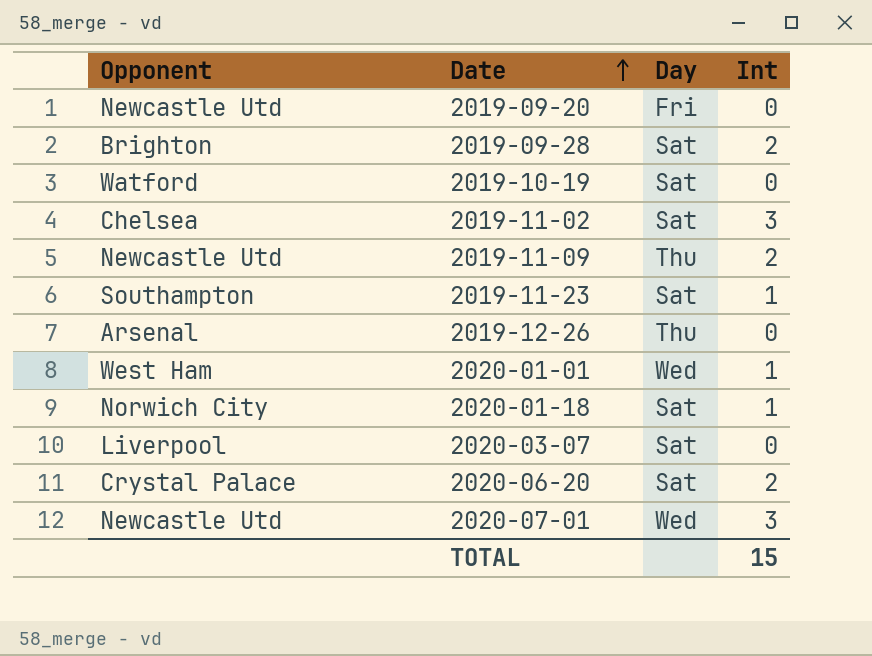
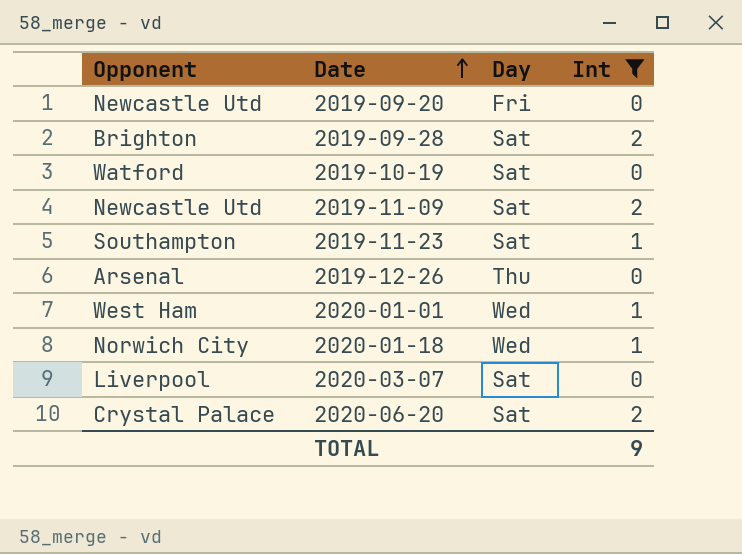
filter: none -> Int != 3
2019-11-09 | Day: Thu -> Sat
2020-01-18 | Day: Sat -> Wed
TOTAL | Int: 15 -> 9

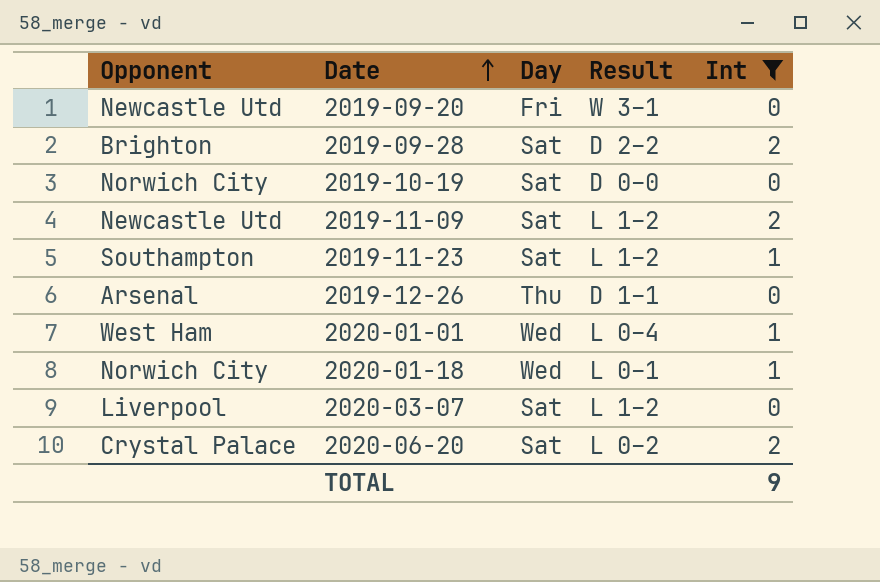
column Result | position: none -> 4
2019-10-19 | Opponent: Watford -> Norwich City

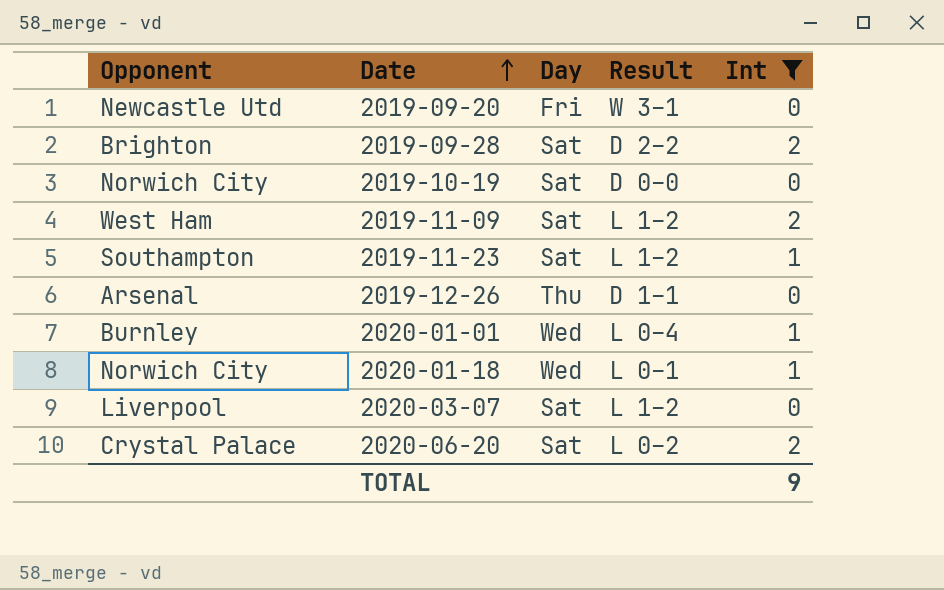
2019-11-09 | Opponent: Newcastle Utd -> West Ham
2020-01-01 | Opponent: West Ham -> Burnley

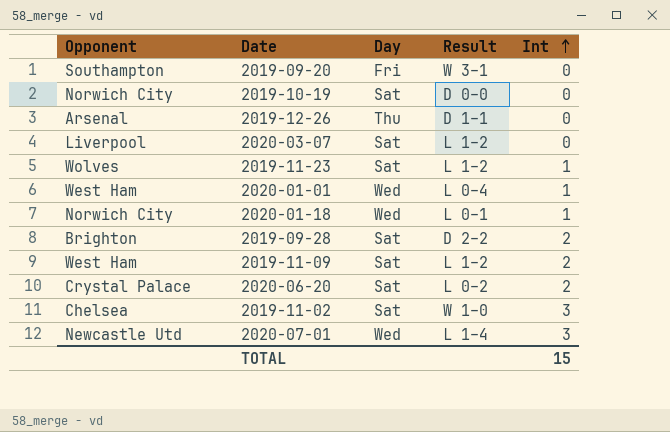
filter: Int != 3 -> none
row order: Date ascending -> Int ascending
2019-09-20 | Opponent: Newcastle Utd -> Southampton
2019-11-23 | Opponent: Southampton -> Wolves
2020-01-01 | Opponent: Burnley -> West Ham
TOTAL | Int: 9 -> 15

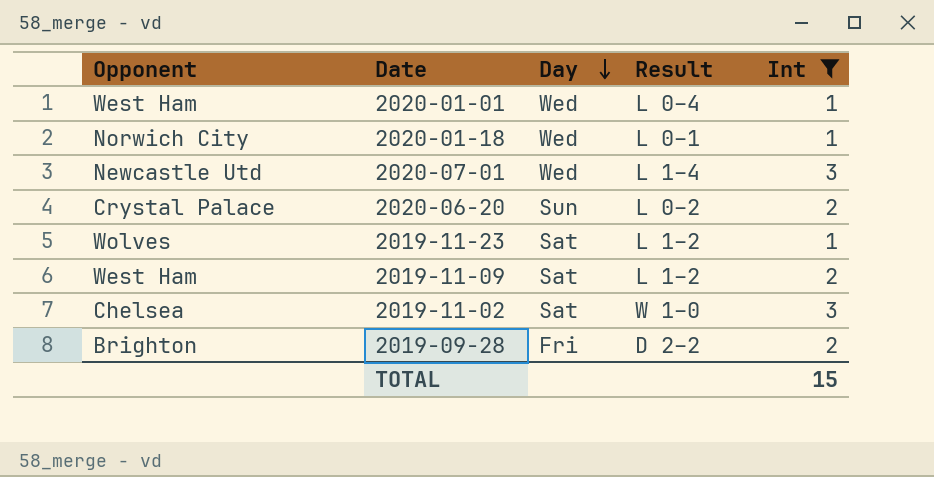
filter: none -> Int != 0
row order: Int ascending -> Day descending
2020-06-20 | Day: Sat -> Sun
2019-09-28 | Day: Sat -> Fri

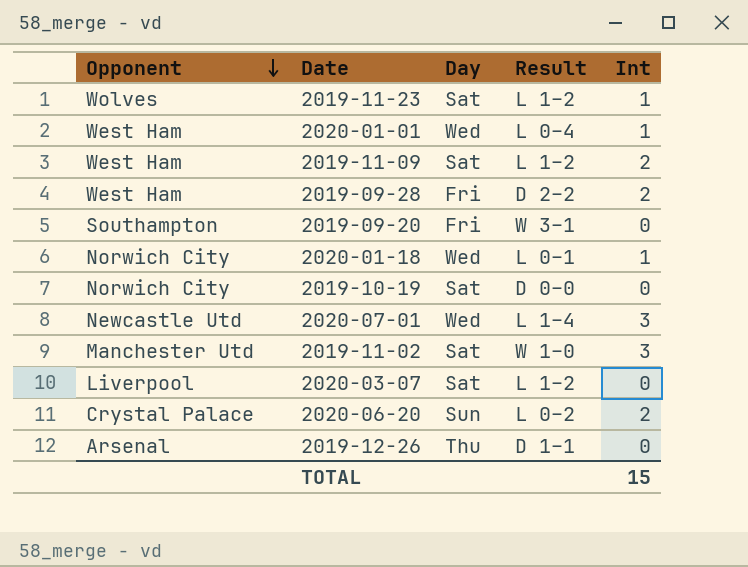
filter: Int != 0 -> none
row order: Day descending -> Opponent descending
2019-09-28 | Opponent: Brighton -> West Ham
2019-11-02 | Opponent: Chelsea -> Manchester Utd

